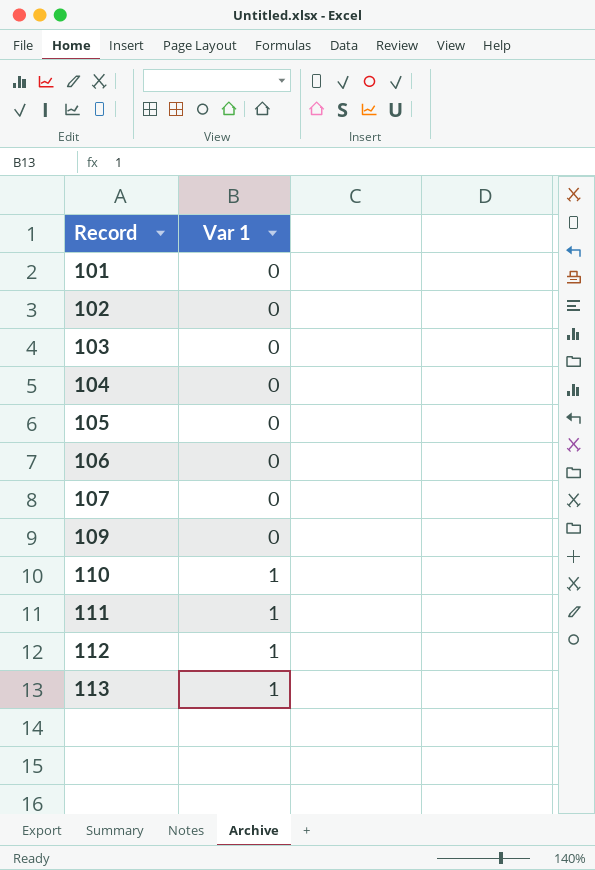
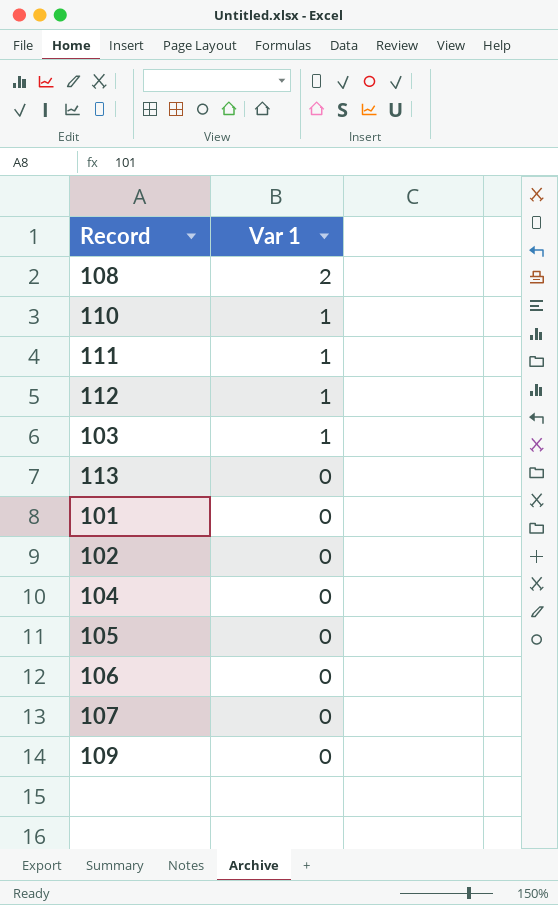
row order: Record ascending -> Var 1 descending
row 108: none -> 2
103 | Var 1: 0 -> 1
113 | Var 1: 1 -> 0

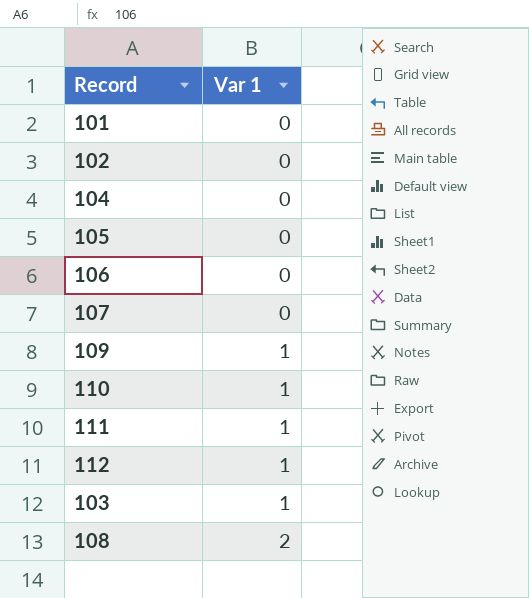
row order: Var 1 descending -> Var 1 ascending
row 113: 0 -> none
109 | Var 1: 0 -> 1

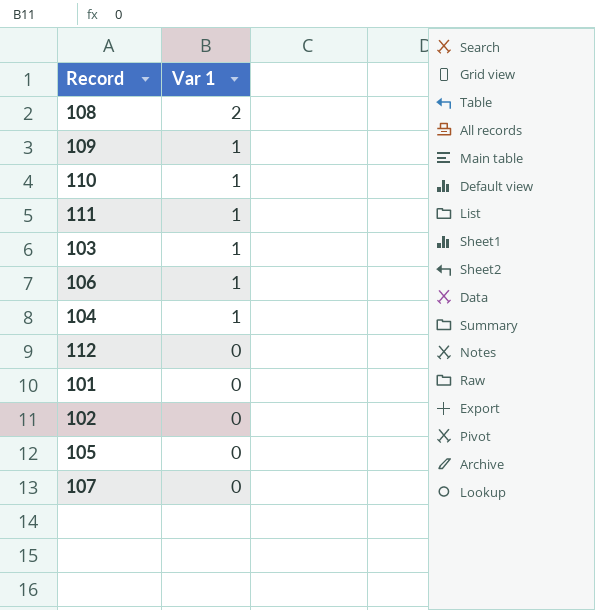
row order: Var 1 ascending -> Var 1 descending
106 | Var 1: 0 -> 1
104 | Var 1: 0 -> 1
112 | Var 1: 1 -> 0

